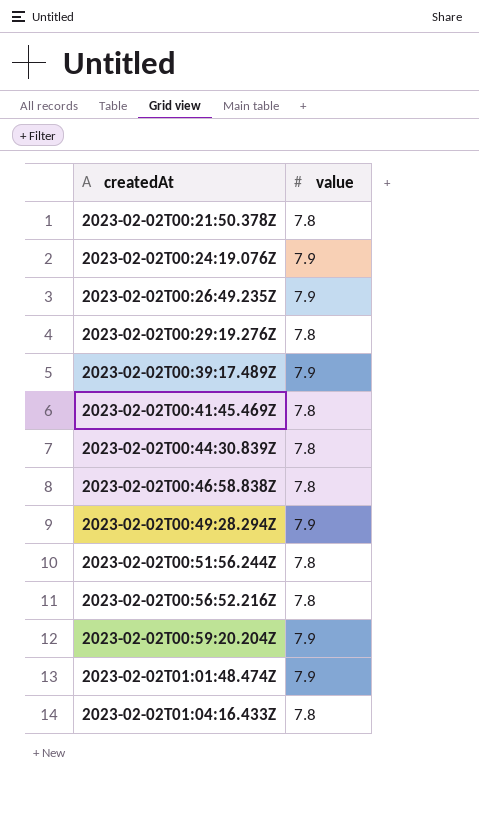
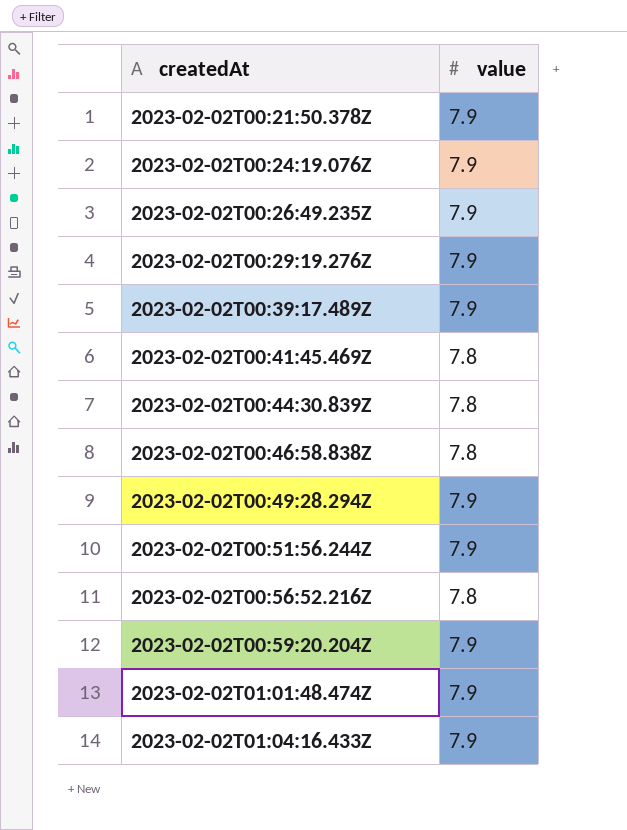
2023-02-02T00:21:50.378Z | value: 7.8 -> 7.9
2023-02-02T00:29:19.276Z | value: 7.8 -> 7.9
2023-02-02T00:51:56.244Z | value: 7.8 -> 7.9
2023-02-02T01:04:16.433Z | value: 7.8 -> 7.9

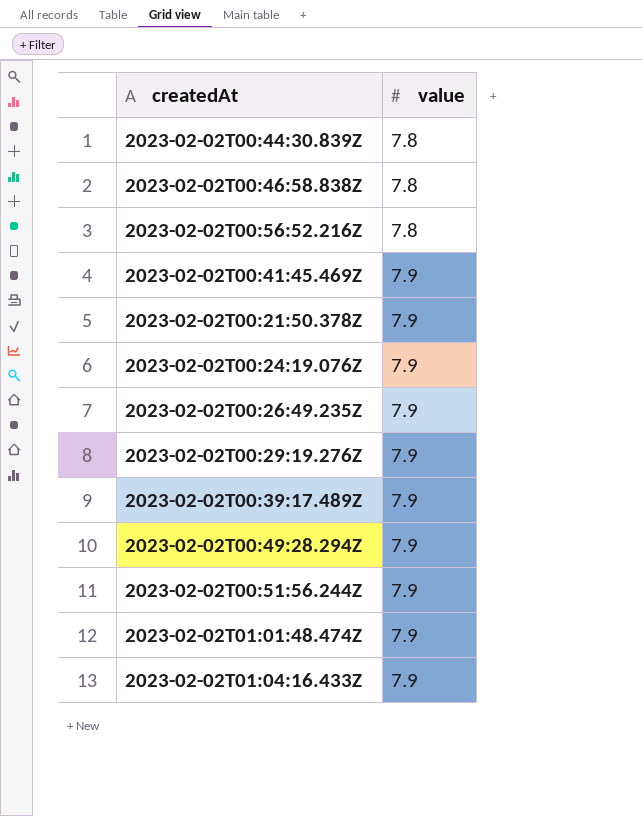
row order: createdAt ascending -> value ascending
row 2023-02-02T00:59:20.204Z: 7.9 -> none
2023-02-02T00:41:45.469Z | value: 7.8 -> 7.9

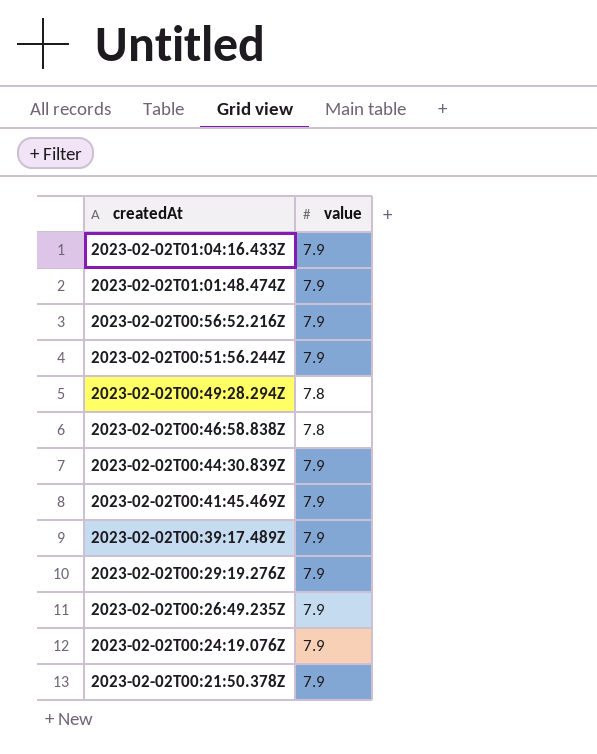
row order: value ascending -> createdAt descending
2023-02-02T00:56:52.216Z | value: 7.8 -> 7.9
2023-02-02T00:49:28.294Z | value: 7.9 -> 7.8
2023-02-02T00:44:30.839Z | value: 7.8 -> 7.9

